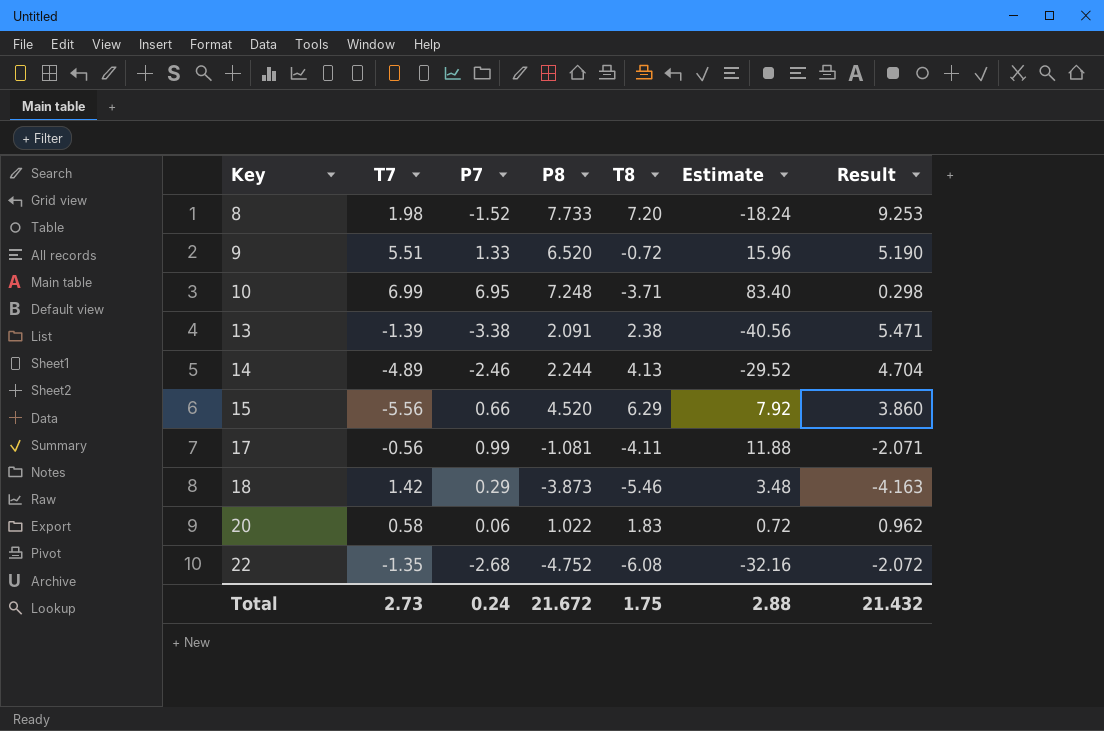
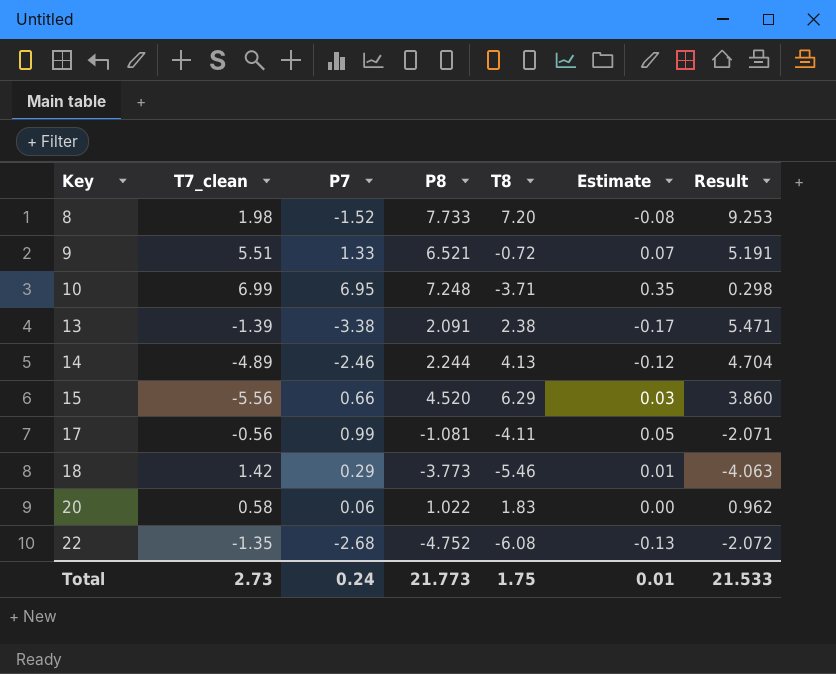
column name: T7 -> T7_clean
column Estimate | formula: [P7] * 12 -> [P7] * 0.05
9 | P8: 6.520 -> 6.521
9 | Result: 5.190 -> 5.191
18 | P8: -3.873 -> -3.773
18 | Result: -4.163 -> -4.063
Total | P8: 21.672 -> 21.773
Total | Estimate: 2.88 -> 0.01
Total | Result: 21.432 -> 21.533

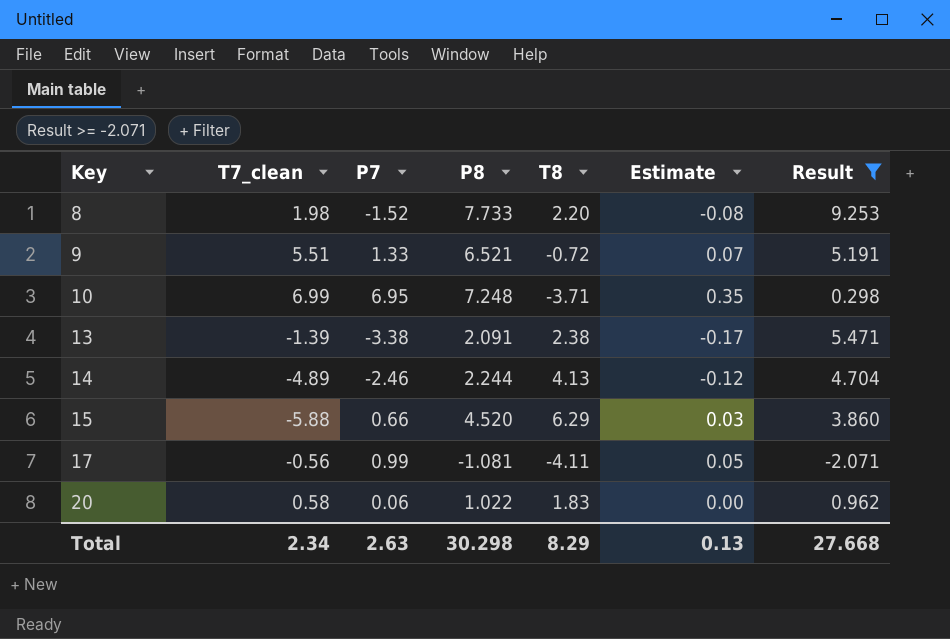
filter: none -> Result >= -2.071
8 | T8: 7.20 -> 2.20
15 | T7_clean: -5.56 -> -5.88
Total | T7_clean: 2.73 -> 2.34
Total | P7: 0.24 -> 2.63
Total | P8: 21.773 -> 30.298
Total | T8: 1.75 -> 8.29
Total | Estimate: 0.01 -> 0.13
Total | Result: 21.533 -> 27.668

